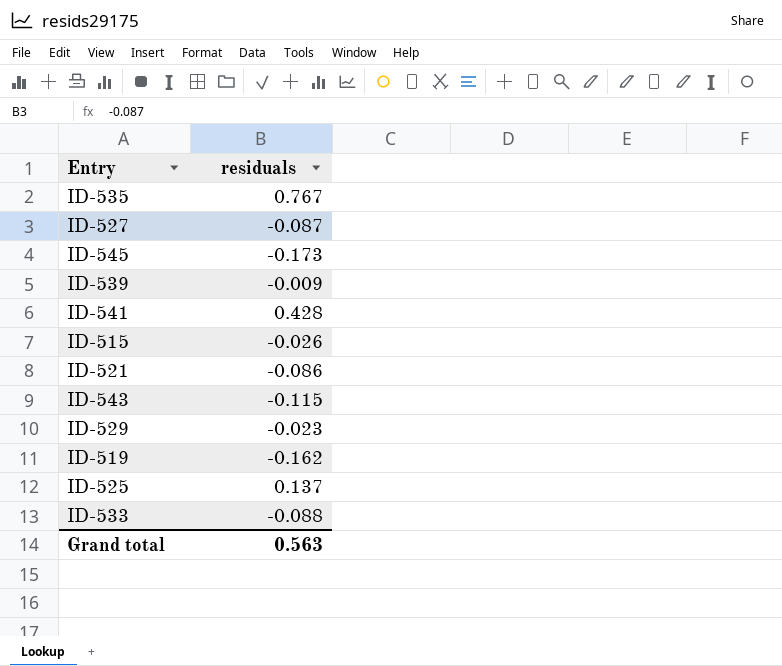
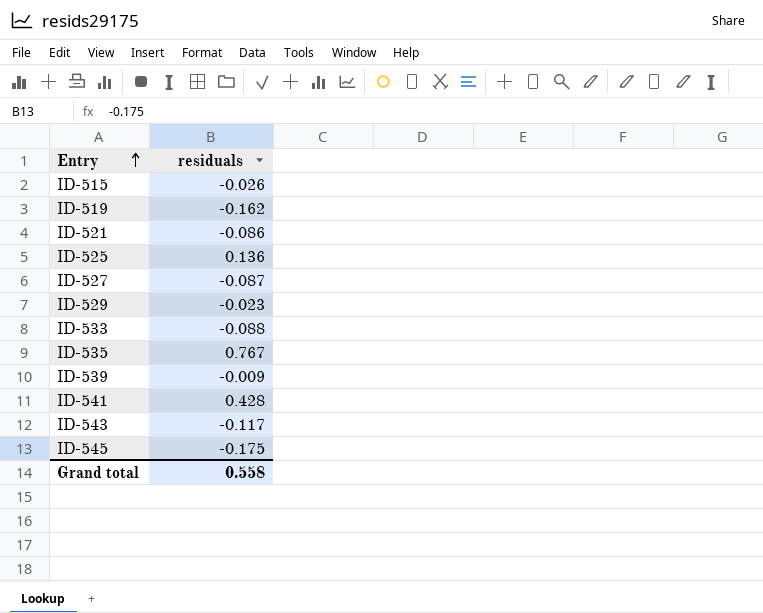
row order: none -> Entry ascending
ID-525 | residuals: 0.137 -> 0.136
ID-543 | residuals: -0.115 -> -0.117
ID-545 | residuals: -0.173 -> -0.175
Grand total | residuals: 0.563 -> 0.558

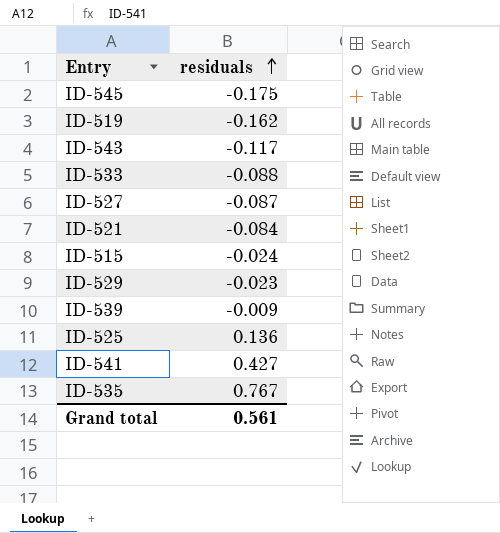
row order: Entry ascending -> residuals ascending
ID-521 | residuals: -0.086 -> -0.084
ID-515 | residuals: -0.026 -> -0.024
ID-541 | residuals: 0.428 -> 0.427
Grand total | residuals: 0.558 -> 0.561

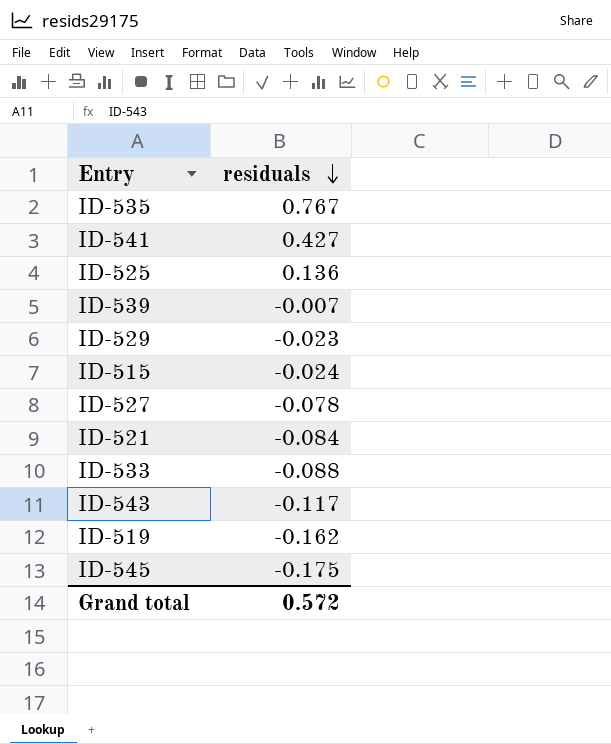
row order: residuals ascending -> residuals descending
ID-539 | residuals: -0.009 -> -0.007
ID-527 | residuals: -0.087 -> -0.078
Grand total | residuals: 0.561 -> 0.572

